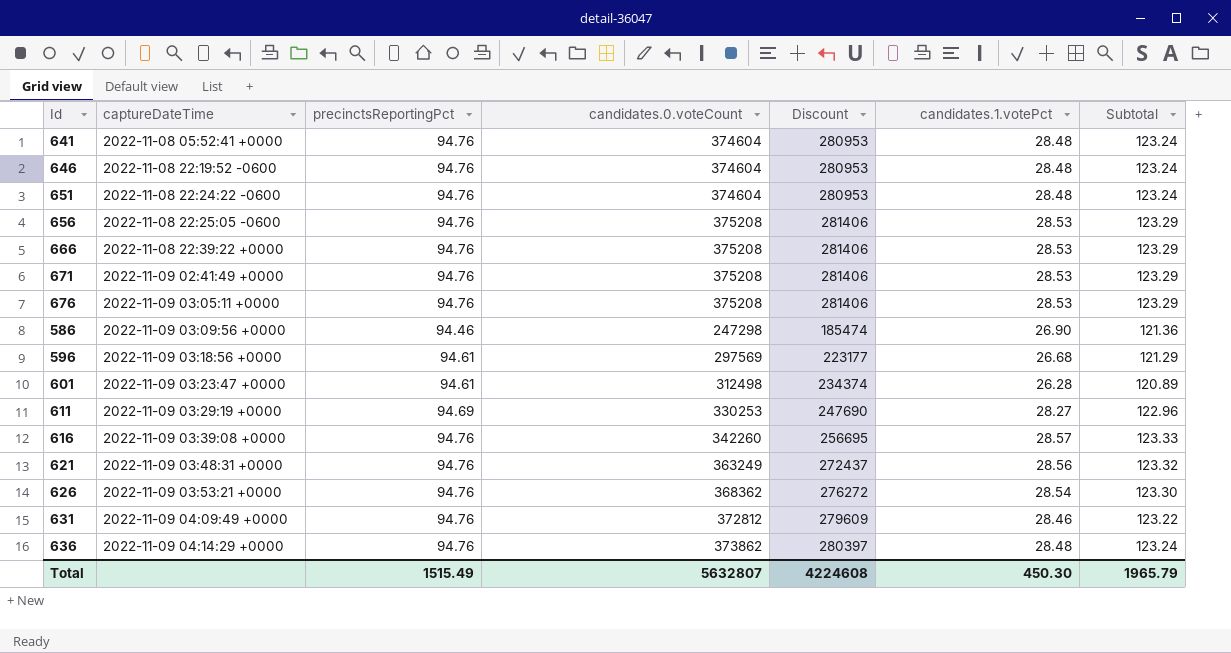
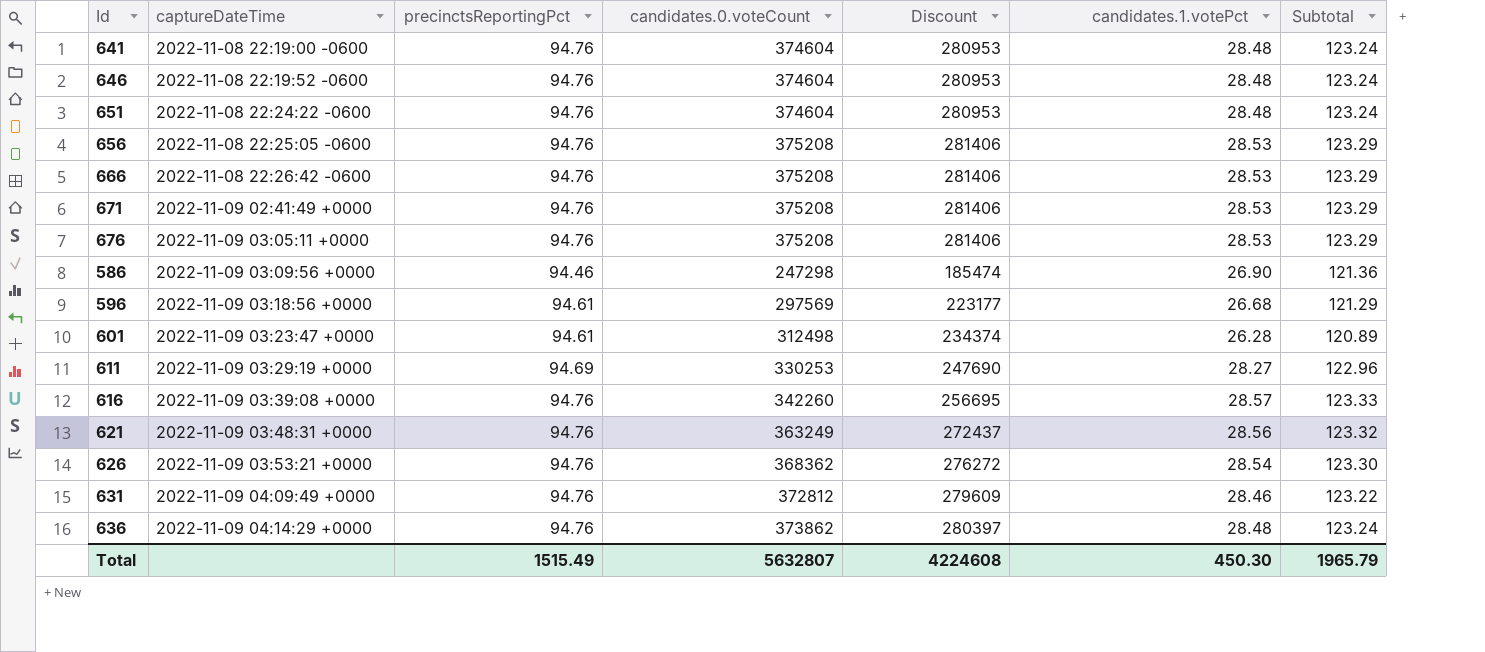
641 | captureDateTime: 2022-11-08 05:52:41 +0000 -> 2022-11-08 22:19:00 -0600
666 | captureDateTime: 2022-11-08 22:39:22 +0000 -> 2022-11-08 22:26:42 -0600

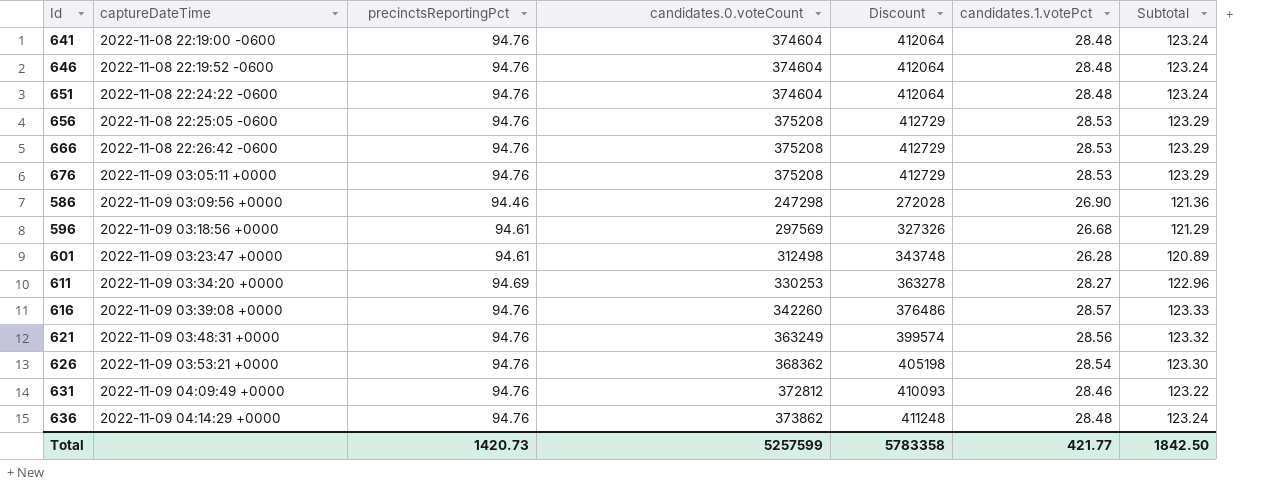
column Discount | formula: [candidates.0.voteCount] * 0.75 -> [candidates.0.voteCount] * 1.1
row 671: 2022-11-09 02:41:49 +0000 | 94.76 | 375208 | 281406 | 28.53 | 123.29 -> none
611 | captureDateTime: 2022-11-09 03:29:19 +0000 -> 2022-11-09 03:34:20 +0000
Total | precinctsReportingPct: 1515.49 -> 1420.73
Total | candidates.0.voteCount: 5632807 -> 5257599
Total | Discount: 4224608 -> 5783358
Total | candidates.1.votePct: 450.30 -> 421.77
Total | Subtotal: 1965.79 -> 1842.50

